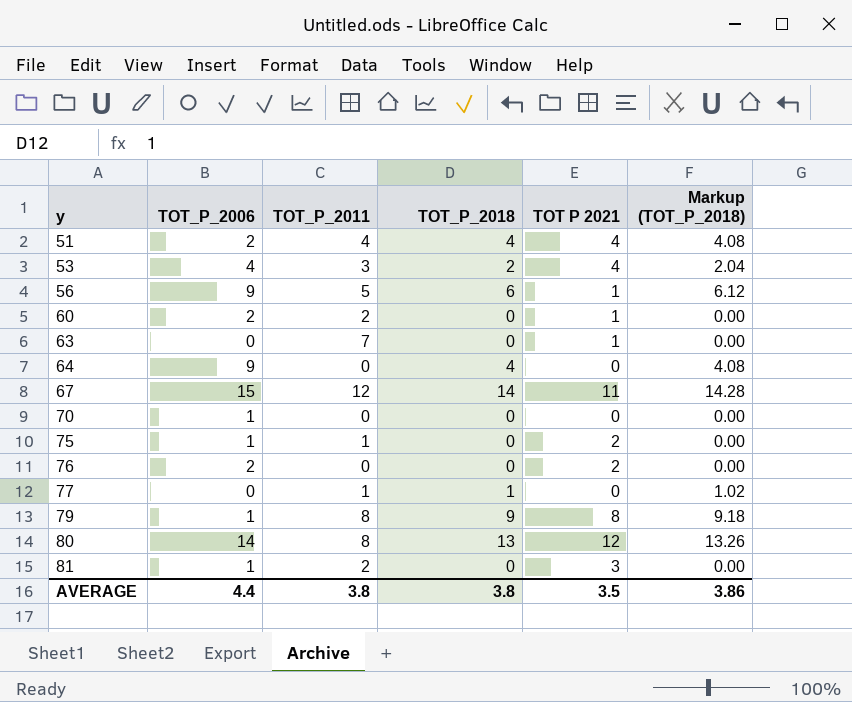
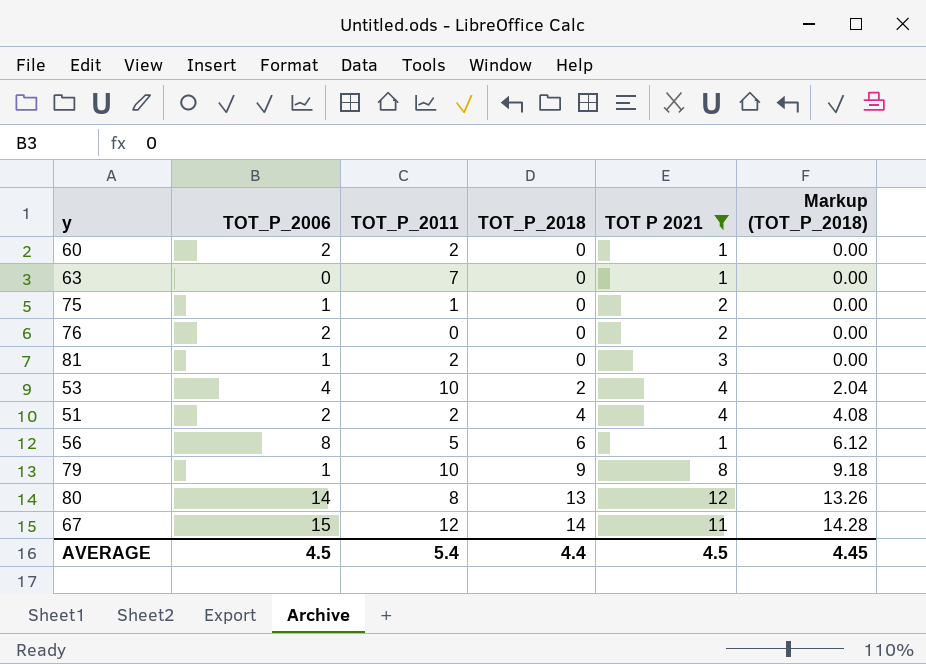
filter: none -> TOT P 2021 != 0
row order: y ascending -> TOT_P_2018 ascending
53 | TOT_P_2011: 3 -> 10
51 | TOT_P_2011: 4 -> 2
56 | TOT_P_2006: 9 -> 8
79 | TOT_P_2011: 8 -> 10
AVERAGE | TOT_P_2006: 4.4 -> 4.5
AVERAGE | TOT_P_2011: 3.8 -> 5.4
AVERAGE | TOT_P_2018: 3.8 -> 4.4
AVERAGE | TOT P 2021: 3.5 -> 4.5
AVERAGE | Markup (TOT_P_2018): 3.86 -> 4.45

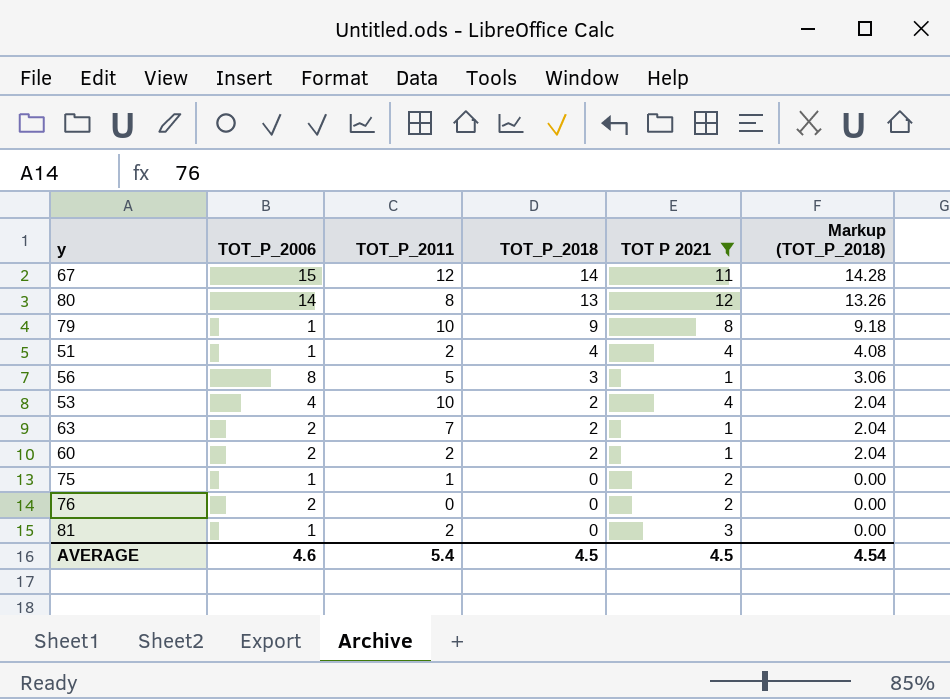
row order: TOT_P_2018 ascending -> TOT_P_2018 descending
51 | TOT_P_2006: 2 -> 1
56 | TOT_P_2018: 6 -> 3
56 | Markup (TOT_P_2018): 6.12 -> 3.06
63 | TOT_P_2006: 0 -> 2
63 | TOT_P_2018: 0 -> 2
63 | Markup (TOT_P_2018): 0.00 -> 2.04
60 | TOT_P_2018: 0 -> 2
60 | Markup (TOT_P_2018): 0.00 -> 2.04
AVERAGE | TOT_P_2006: 4.5 -> 4.6
AVERAGE | TOT_P_2018: 4.4 -> 4.5
AVERAGE | Markup (TOT_P_2018): 4.45 -> 4.54

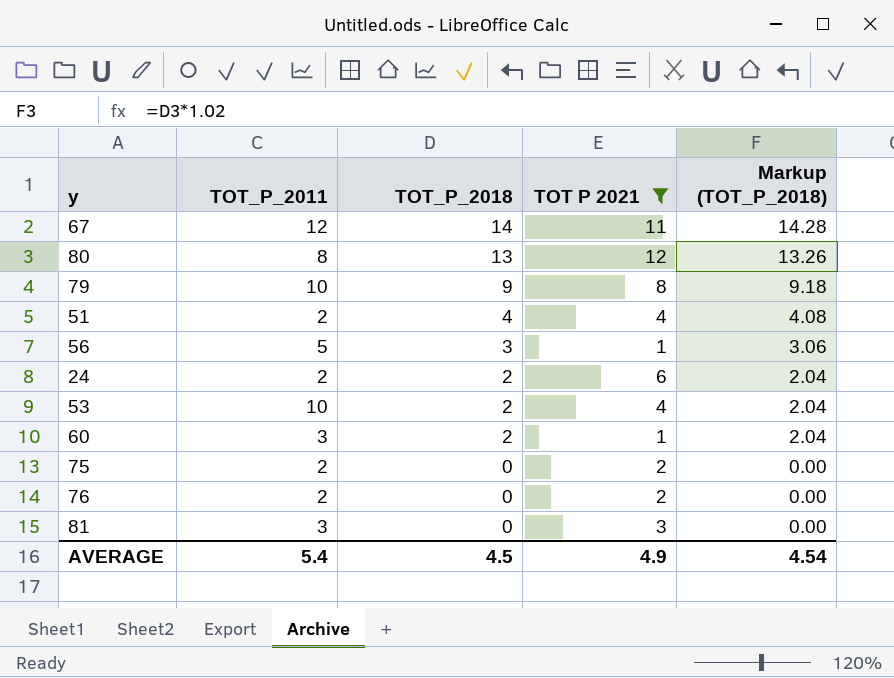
column TOT_P_2006 | position: 2 -> none
row 63: 2 | 7 | 2 | 1 | 2.04 -> none
row 24: none -> 2 | 2 | 6 | 2.04
60 | TOT_P_2011: 2 -> 3
75 | TOT_P_2011: 1 -> 2
76 | TOT_P_2011: 0 -> 2
81 | TOT_P_2011: 2 -> 3
AVERAGE | TOT P 2021: 4.5 -> 4.9

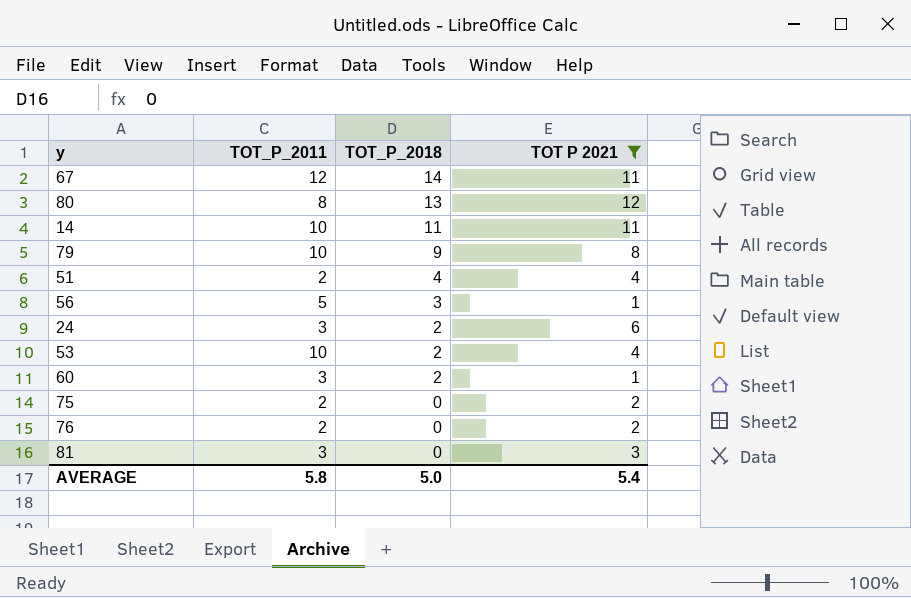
column Markup (TOT_P_2018) | formula: [TOT_P_2018] * 1.02 -> none
row 14: none -> 10 | 11 | 11
24 | TOT_P_2011: 2 -> 3
AVERAGE | TOT_P_2011: 5.4 -> 5.8
AVERAGE | TOT_P_2018: 4.5 -> 5.0
AVERAGE | TOT P 2021: 4.9 -> 5.4

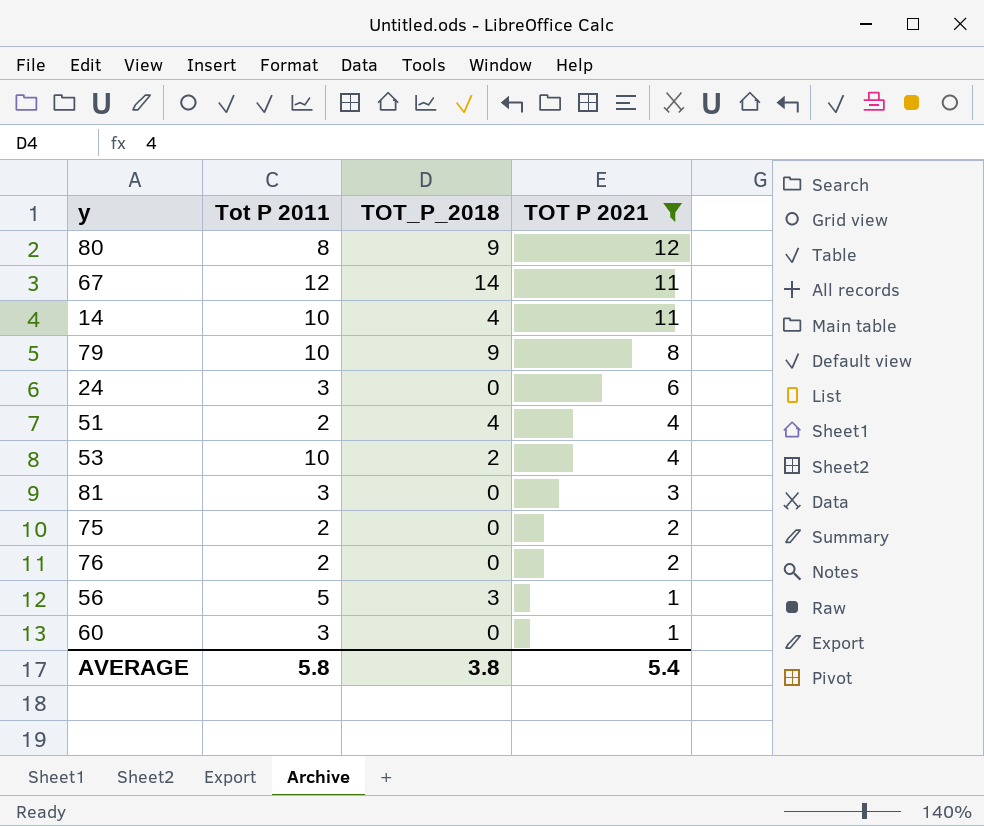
row order: TOT_P_2018 descending -> TOT P 2021 descending
column name: TOT_P_2011 -> Tot P 2011
80 | TOT_P_2018: 13 -> 9
14 | TOT_P_2018: 11 -> 4
24 | TOT_P_2018: 2 -> 0
60 | TOT_P_2018: 2 -> 0
AVERAGE | TOT_P_2018: 5.0 -> 3.8

